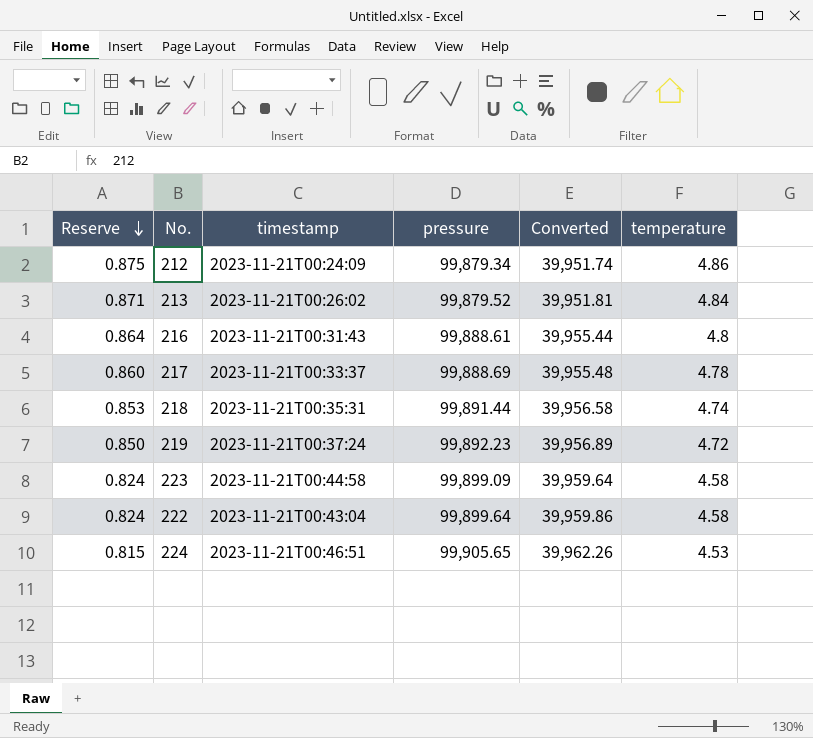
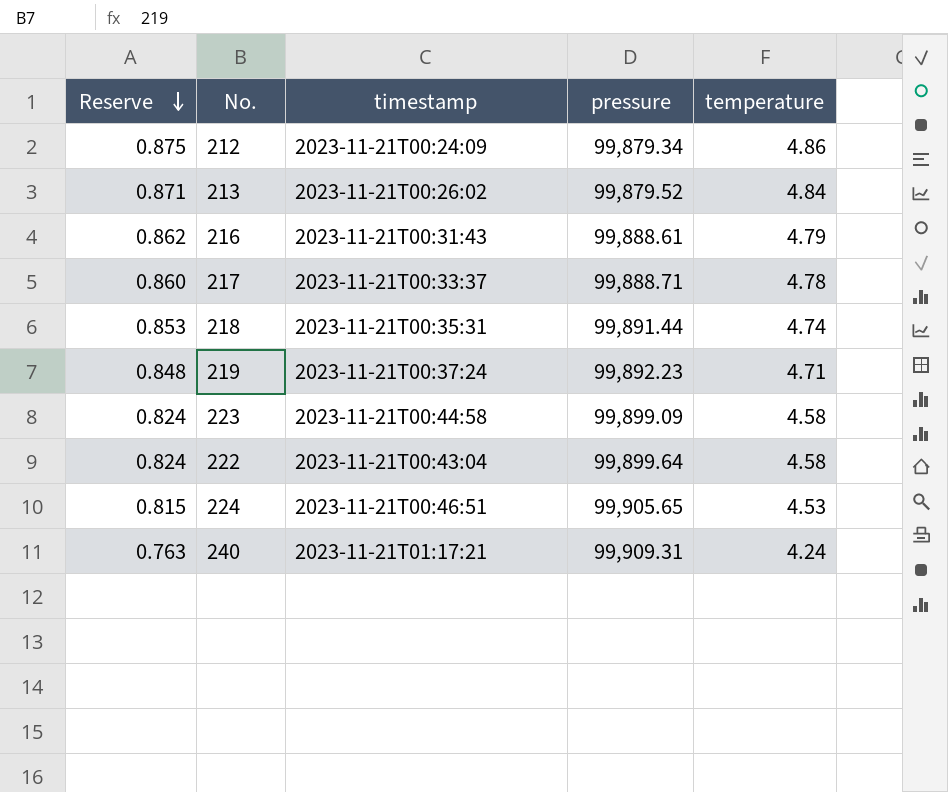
column Converted | formula: [pressure] * 0.4 -> none
216 | Reserve: 0.864 -> 0.862
216 | temperature: 4.8 -> 4.79
217 | pressure: 99,888.69 -> 99,888.71
219 | Reserve: 0.850 -> 0.848
219 | temperature: 4.72 -> 4.71
row 240: none -> 0.763 | 2023-11-21T01:17:21 | 99,909.31 | 4.24

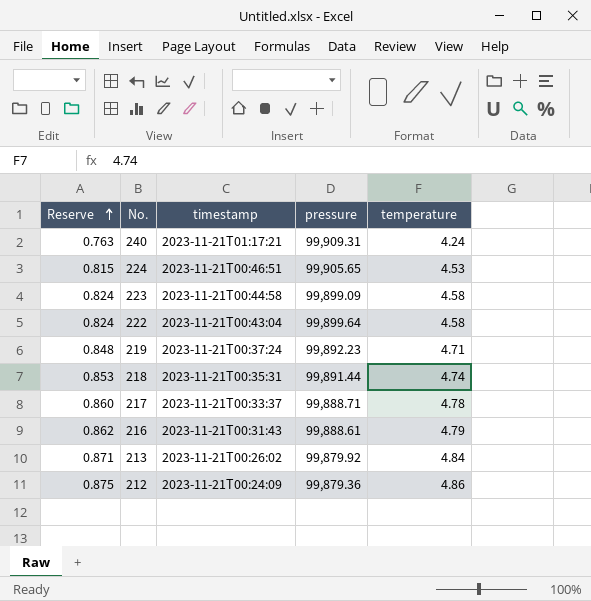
row order: Reserve descending -> Reserve ascending
213 | pressure: 99,879.52 -> 99,879.92
212 | pressure: 99,879.34 -> 99,879.36

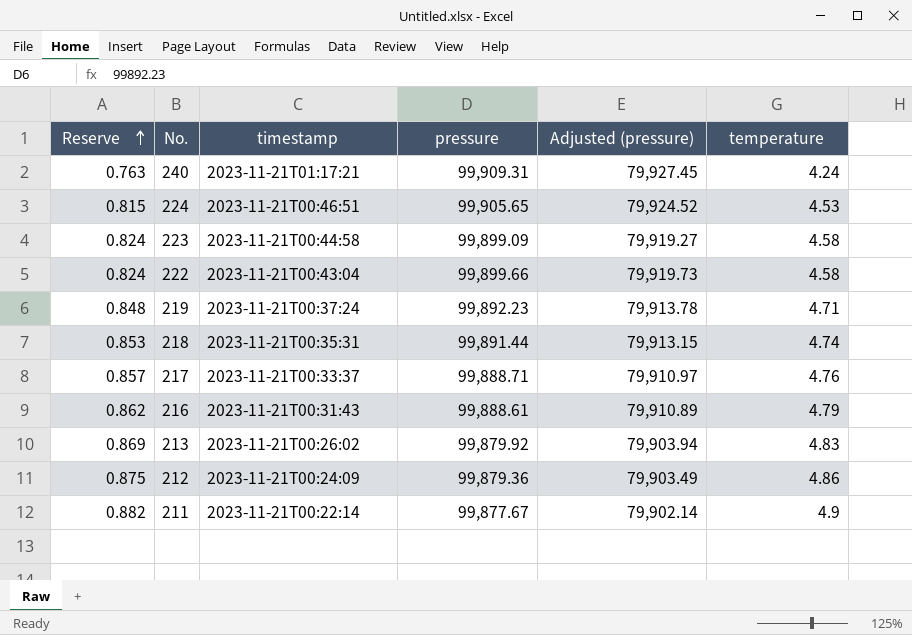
column Adjusted (pressure) | formula: none -> [pressure] * 0.8
222 | pressure: 99,899.64 -> 99,899.66
217 | Reserve: 0.860 -> 0.857
217 | temperature: 4.78 -> 4.76
213 | Reserve: 0.871 -> 0.869
213 | temperature: 4.84 -> 4.83
row 211: none -> 0.882 | 2023-11-21T00:22:14 | 99,877.67 | 79,902.14 | 4.9

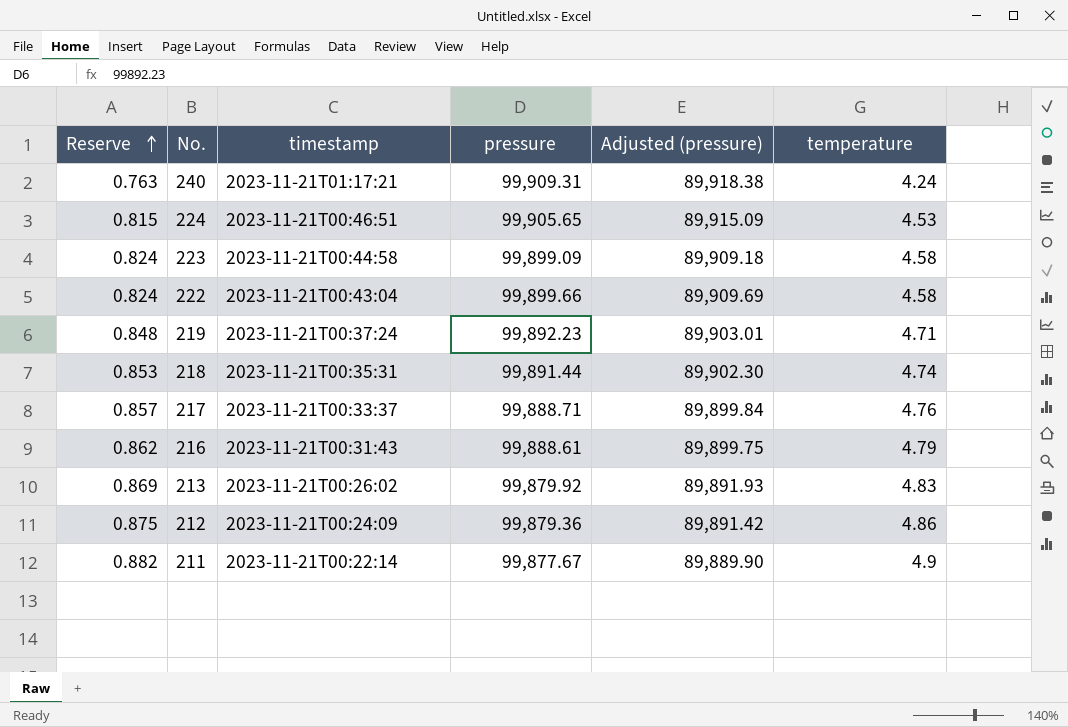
column Adjusted (pressure) | formula: [pressure] * 0.8 -> [pressure] * 0.9

